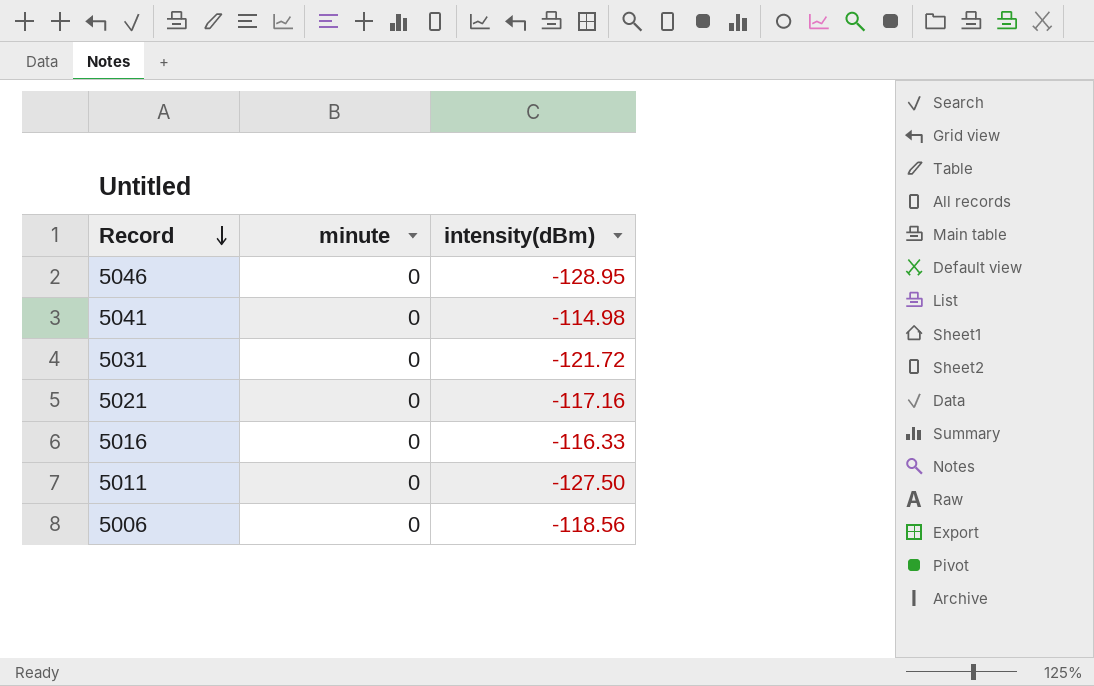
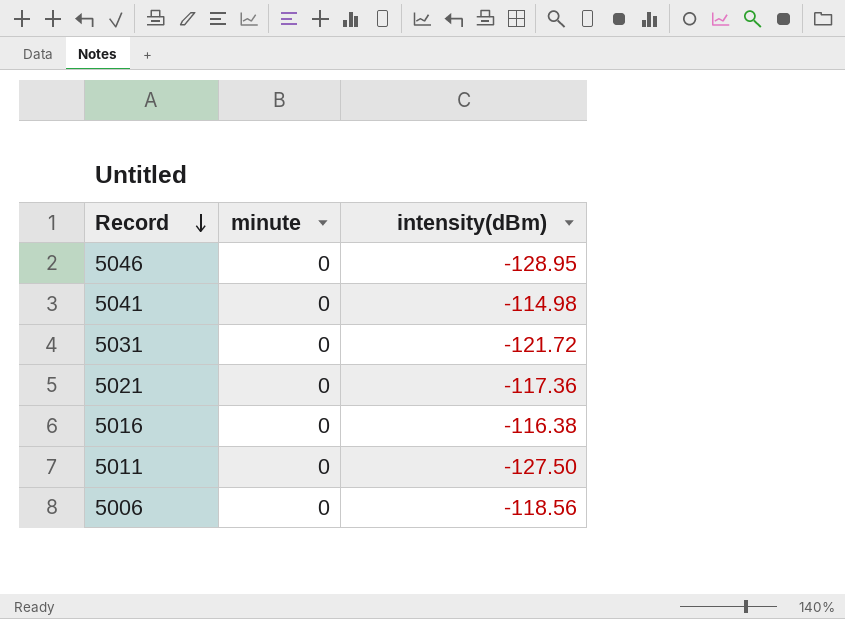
5021 | intensity(dBm): -117.16 -> -117.36
5016 | intensity(dBm): -116.33 -> -116.38

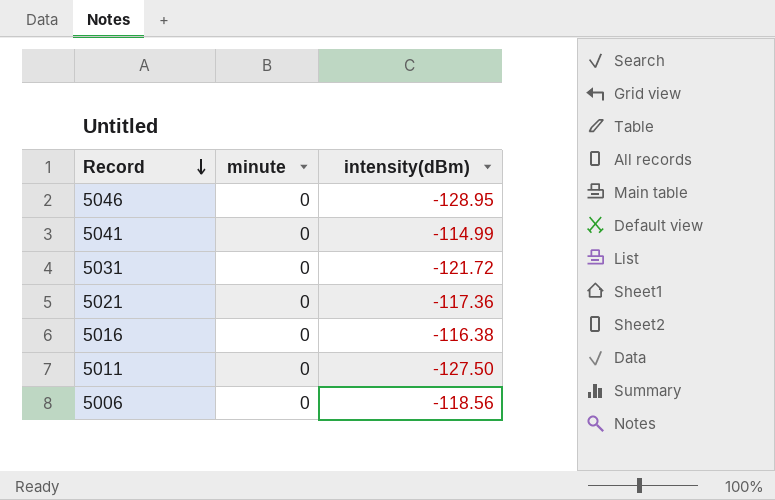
5041 | intensity(dBm): -114.98 -> -114.99

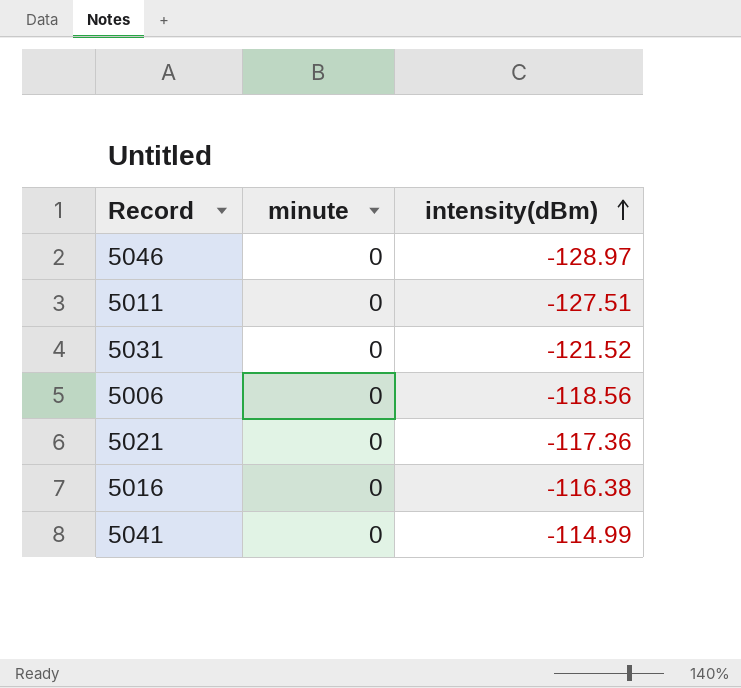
row order: Record descending -> intensity(dBm) ascending
5046 | intensity(dBm): -128.95 -> -128.97
5011 | intensity(dBm): -127.50 -> -127.51
5031 | intensity(dBm): -121.72 -> -121.52

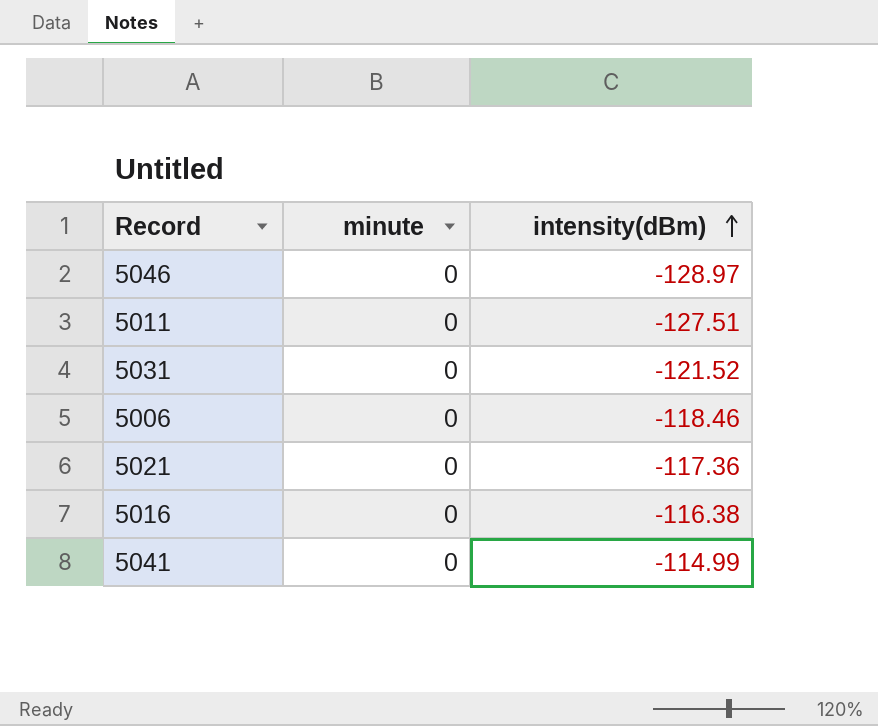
5006 | intensity(dBm): -118.56 -> -118.46

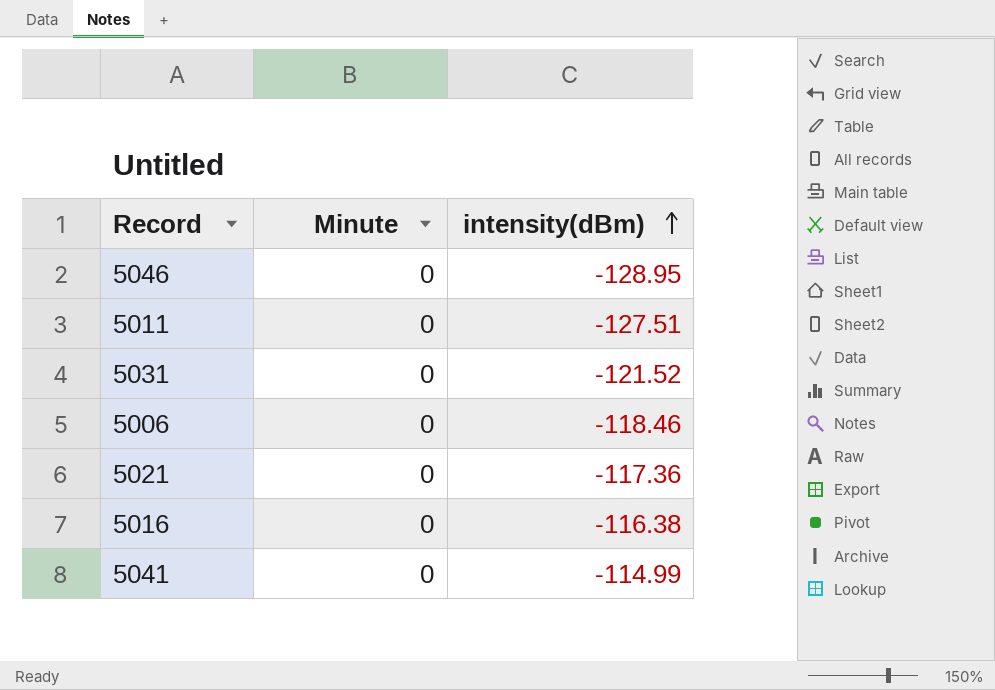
column name: minute -> Minute
5046 | intensity(dBm): -128.97 -> -128.95

